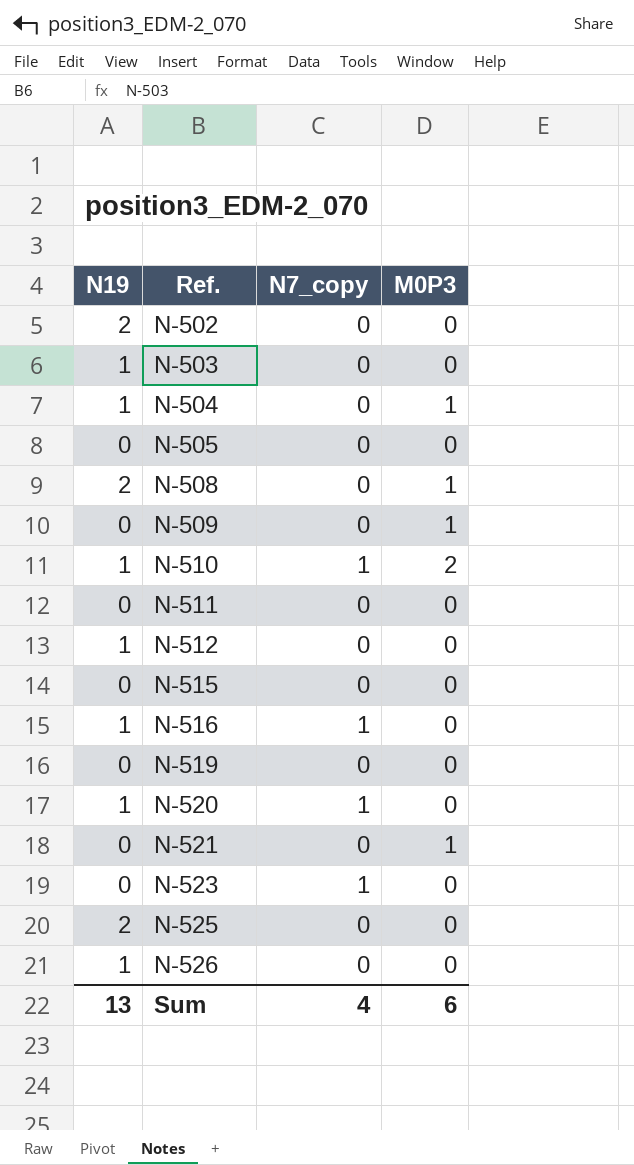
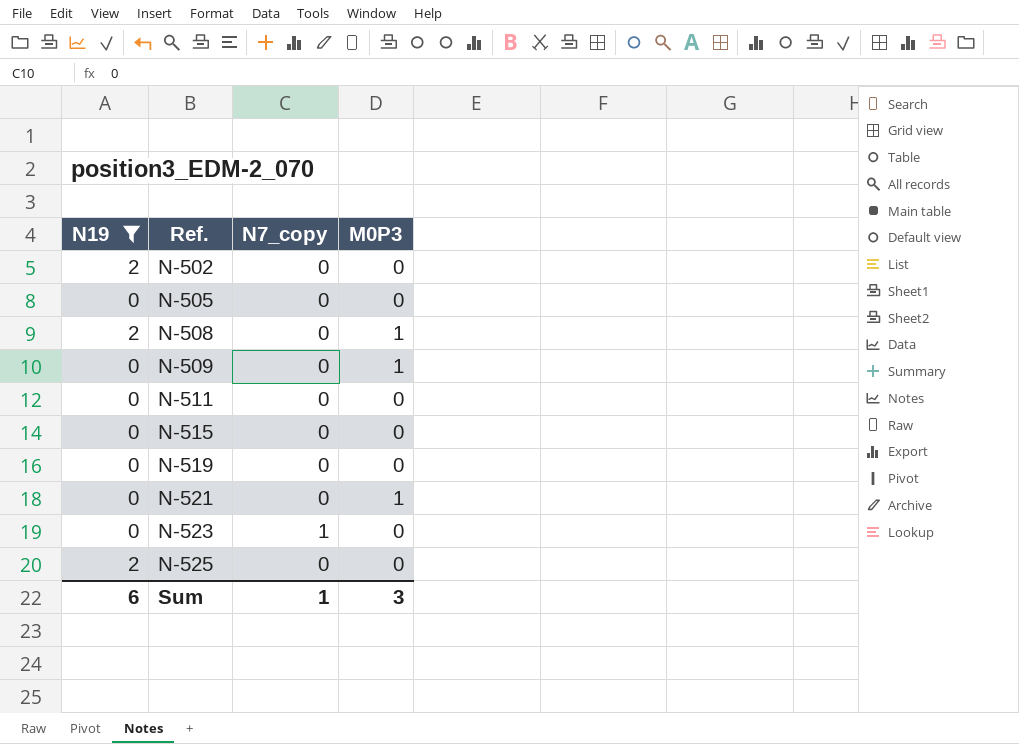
filter: none -> N19 != 1
Sum | N19: 13 -> 6
Sum | N7_copy: 4 -> 1
Sum | M0P3: 6 -> 3

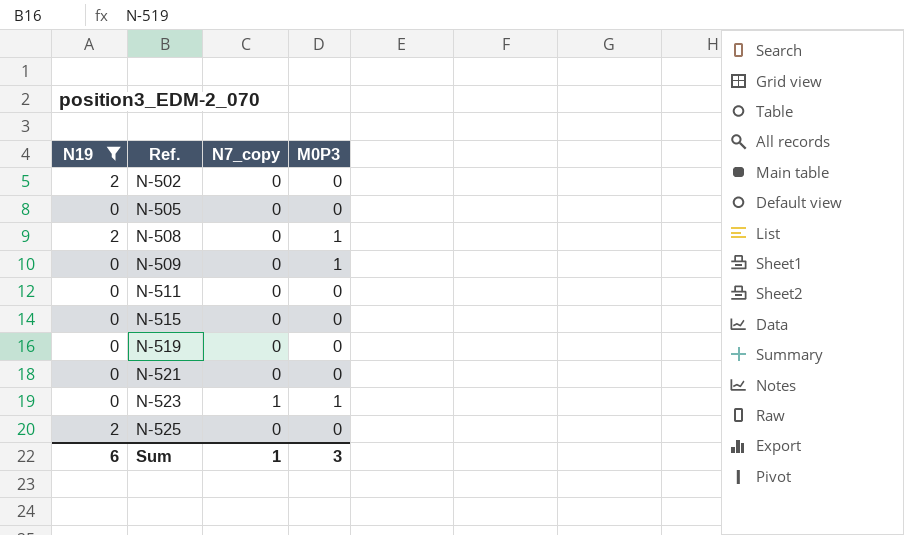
N-521 | M0P3: 1 -> 0
N-523 | M0P3: 0 -> 1

